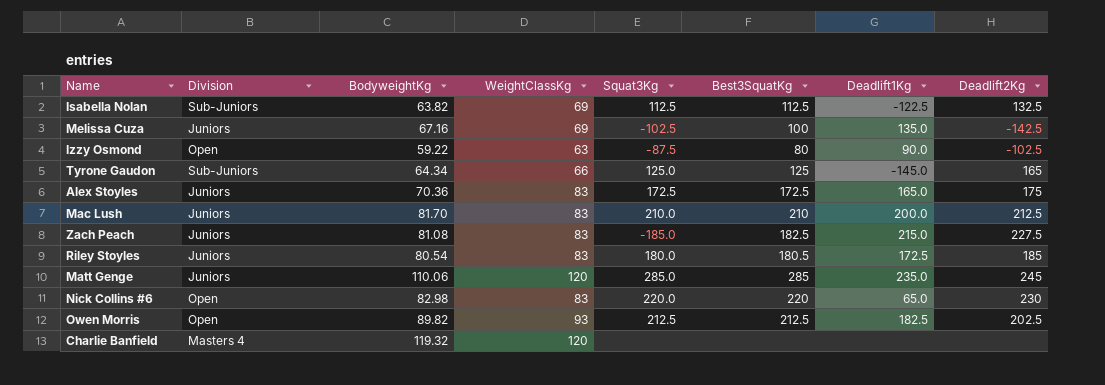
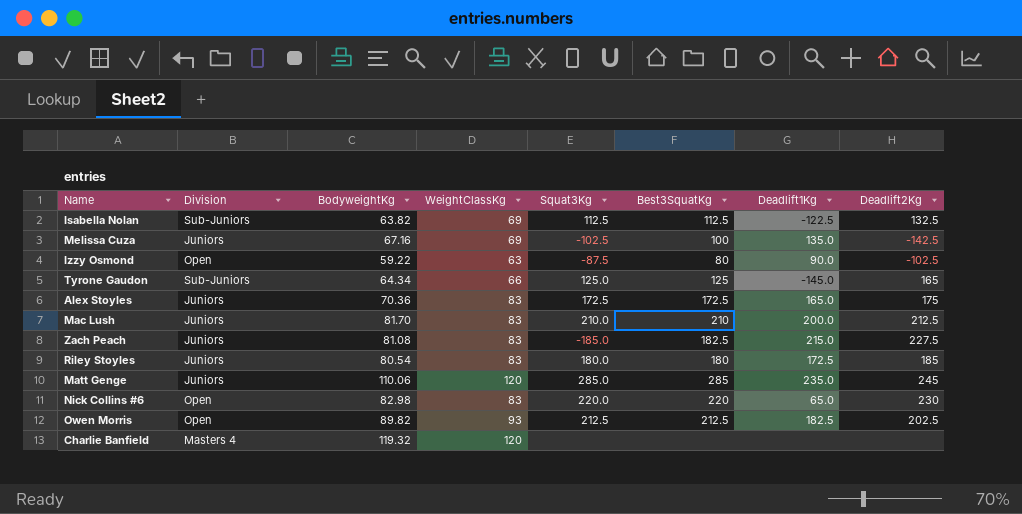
Riley Stoyles | Best3SquatKg: 180.5 -> 180

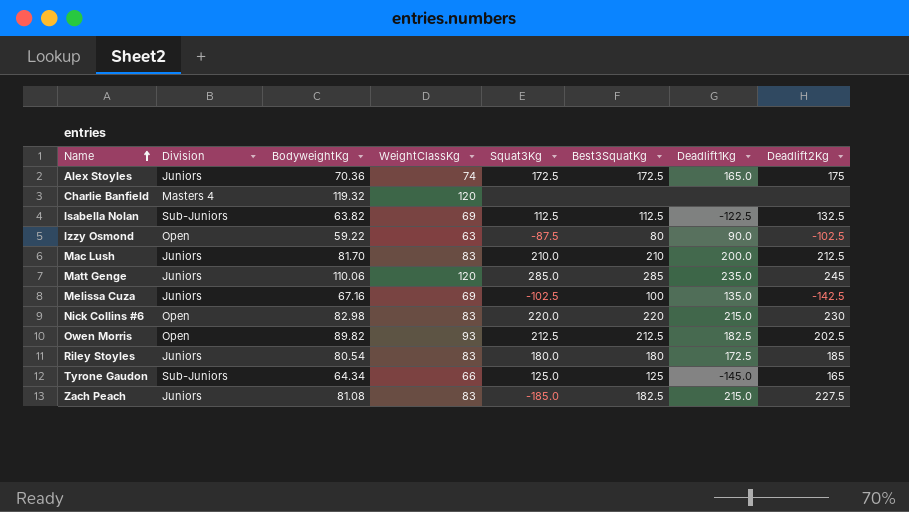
row order: none -> Name ascending
Alex Stoyles | WeightClassKg: 83 -> 74
Nick Collins #6 | Deadlift1Kg: 65.0 -> 215.0

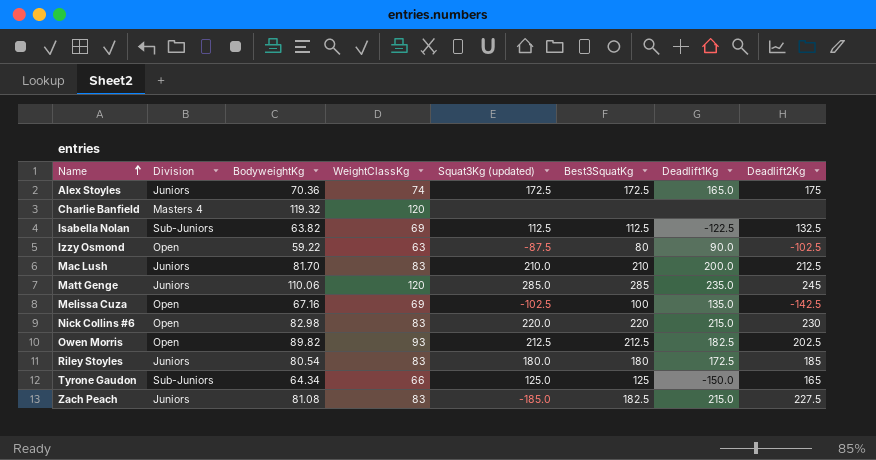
column name: Squat3Kg -> Squat3Kg (updated)
Melissa Cuza | Division: Juniors -> Open
Tyrone Gaudon | Deadlift1Kg: -145.0 -> -150.0

